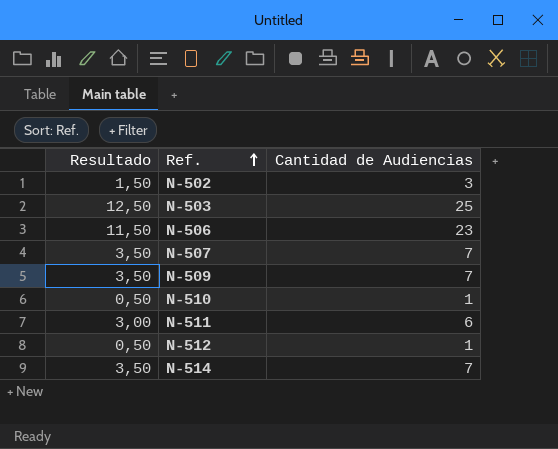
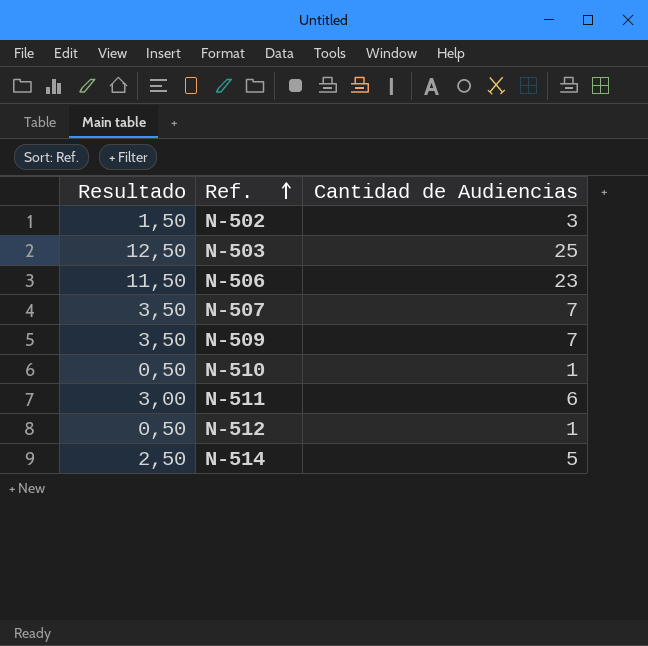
N-514 | Resultado: 3,50 -> 2,50
N-514 | Cantidad de Audiencias: 7 -> 5

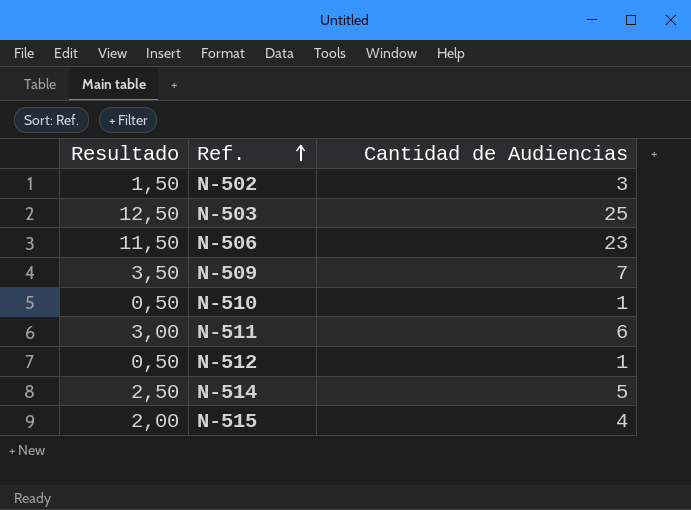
row N-507: 3,50 | 7 -> none
row N-515: none -> 2,00 | 4

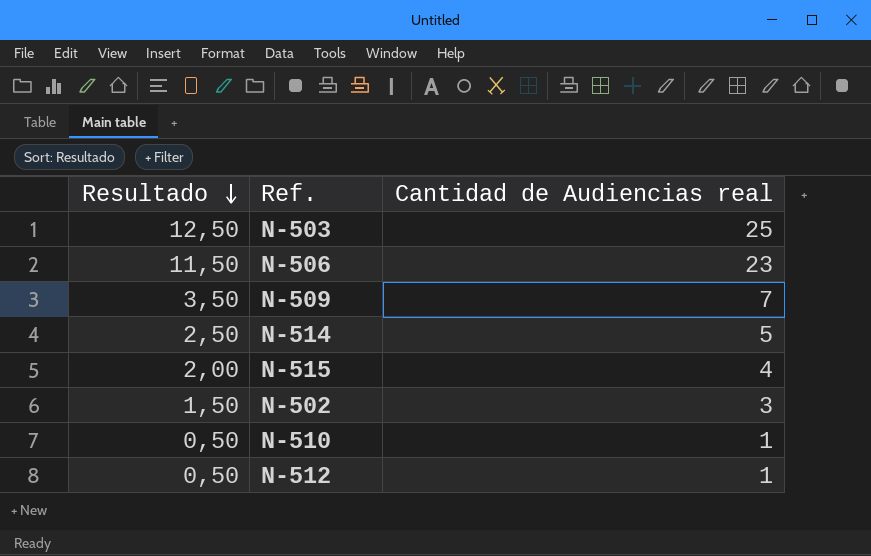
row order: Ref. ascending -> Resultado descending
column name: Cantidad de Audiencias -> Cantidad de Audiencias real
row N-511: 3,00 | 6 -> none

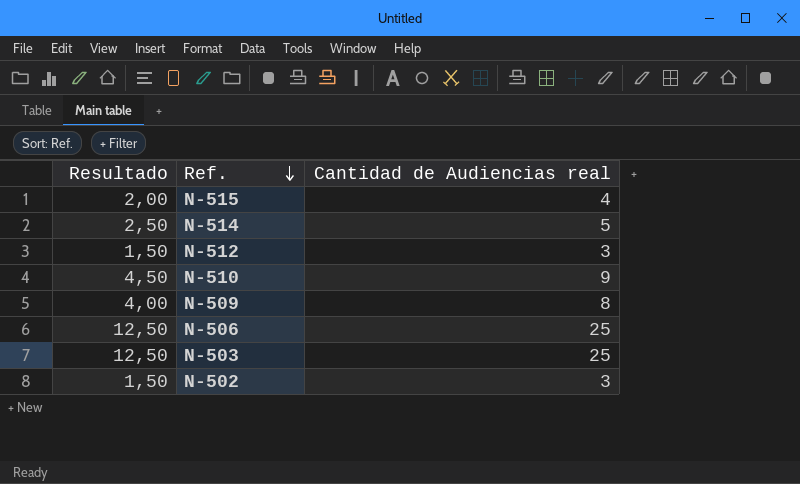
row order: Resultado descending -> Ref. descending
N-512 | Resultado: 0,50 -> 1,50
N-512 | Cantidad de Audiencias real: 1 -> 3
N-510 | Resultado: 0,50 -> 4,50
N-510 | Cantidad de Audiencias real: 1 -> 9
N-509 | Resultado: 3,50 -> 4,00
N-509 | Cantidad de Audiencias real: 7 -> 8
N-506 | Resultado: 11,50 -> 12,50
N-506 | Cantidad de Audiencias real: 23 -> 25

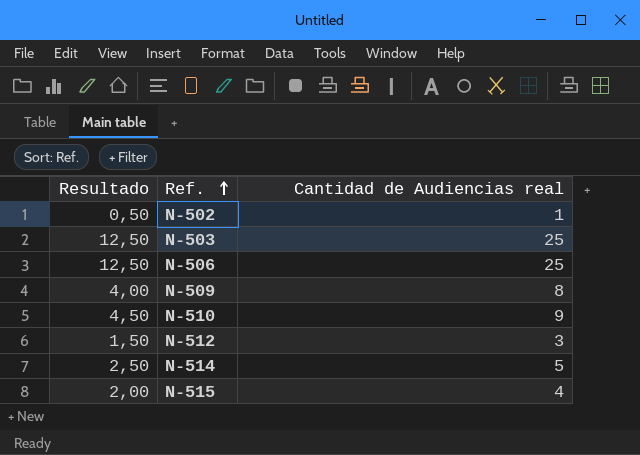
row order: Ref. descending -> Ref. ascending
N-502 | Resultado: 1,50 -> 0,50
N-502 | Cantidad de Audiencias real: 3 -> 1

